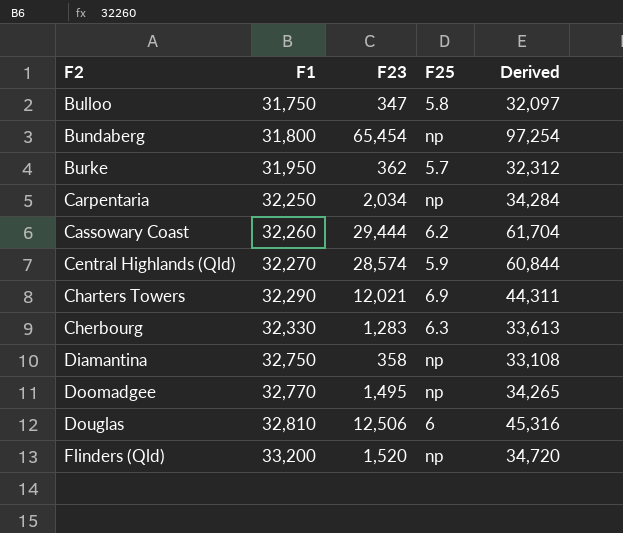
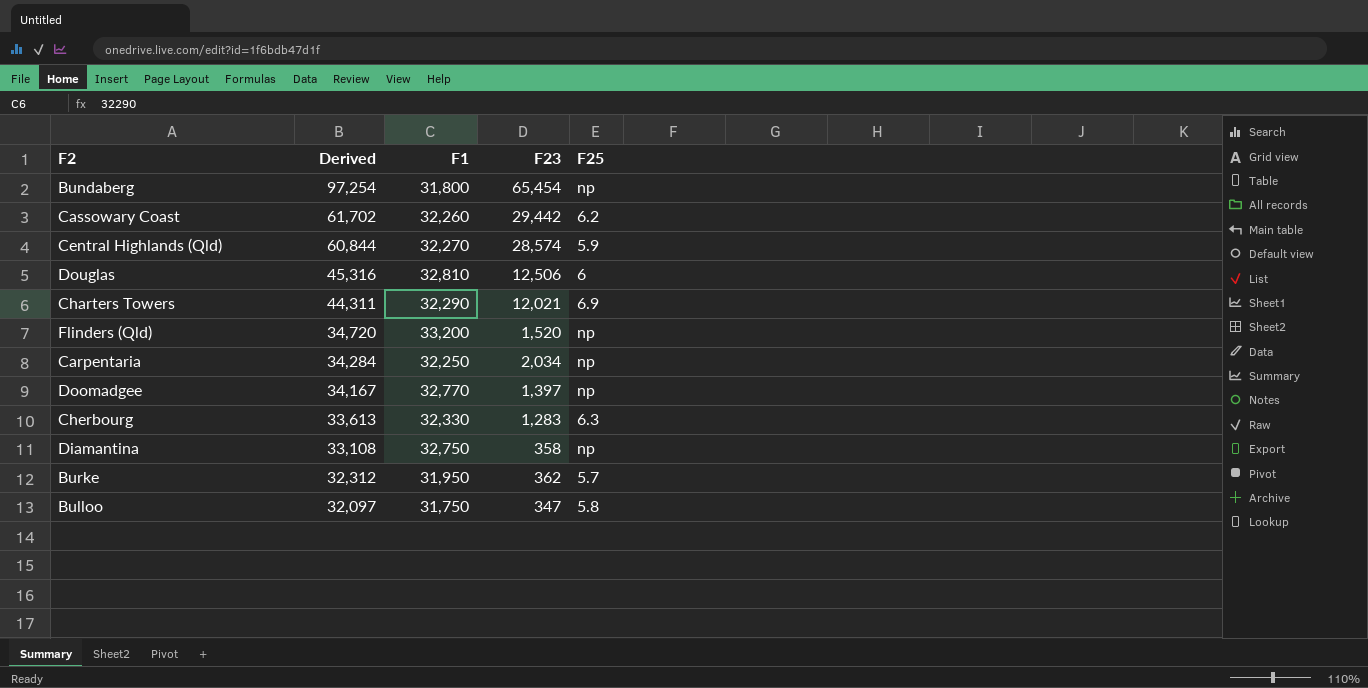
row order: F2 ascending -> Derived descending
column Derived | position: 5 -> 2
Cassowary Coast | Derived: 61,704 -> 61,702
Cassowary Coast | F23: 29,444 -> 29,442
Doomadgee | Derived: 34,265 -> 34,167
Doomadgee | F23: 1,495 -> 1,397

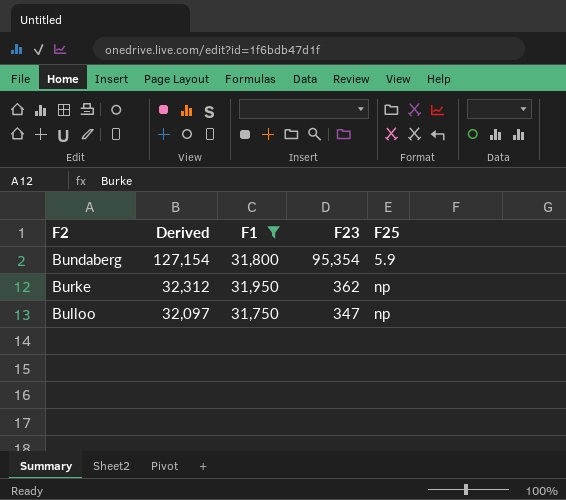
filter: none -> F1 <= 31,950
Bundaberg | Derived: 97,254 -> 127,154
Bundaberg | F23: 65,454 -> 95,354
Bundaberg | F25: np -> 5.9
Burke | F25: 5.7 -> np
Bulloo | F25: 5.8 -> np

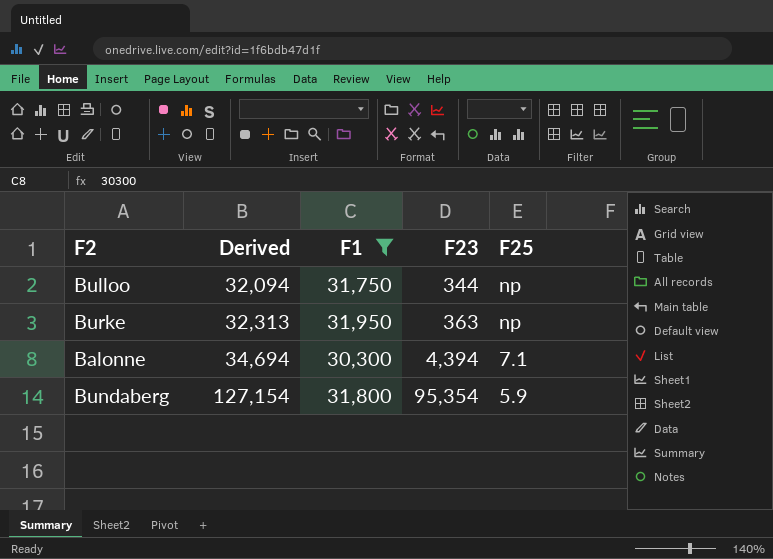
row order: Derived descending -> Derived ascending
Bulloo | Derived: 32,097 -> 32,094
Bulloo | F23: 347 -> 344
Burke | Derived: 32,312 -> 32,313
Burke | F23: 362 -> 363
row Balonne: none -> 34,694 | 30,300 | 4,394 | 7.1

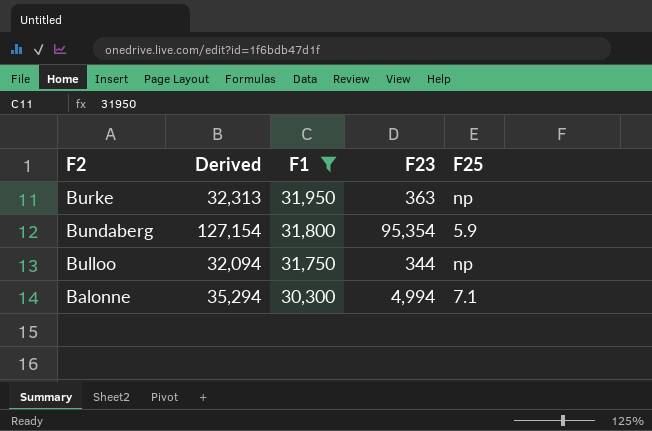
row order: Derived ascending -> F2 descending
Balonne | Derived: 34,694 -> 35,294
Balonne | F23: 4,394 -> 4,994

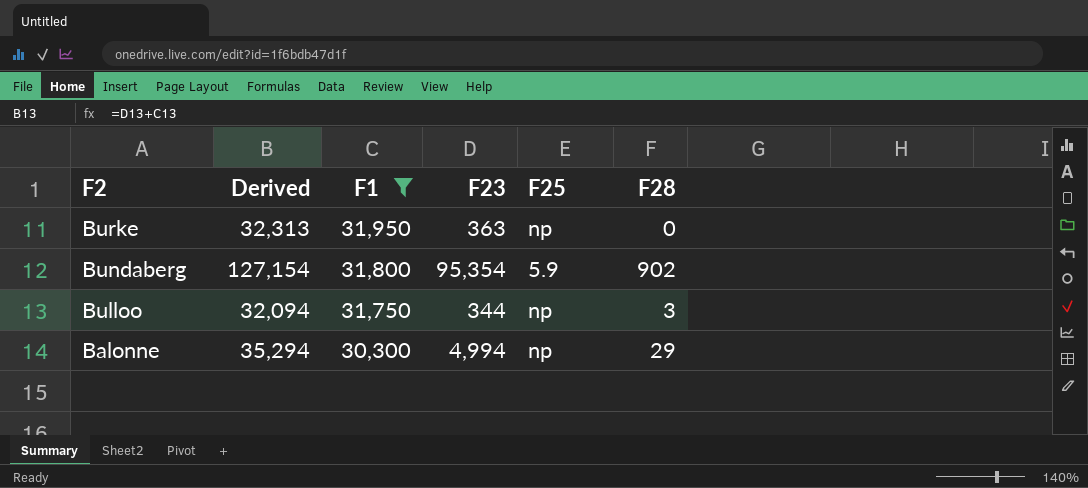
column F28 | position: none -> 6
Balonne | F25: 7.1 -> np

